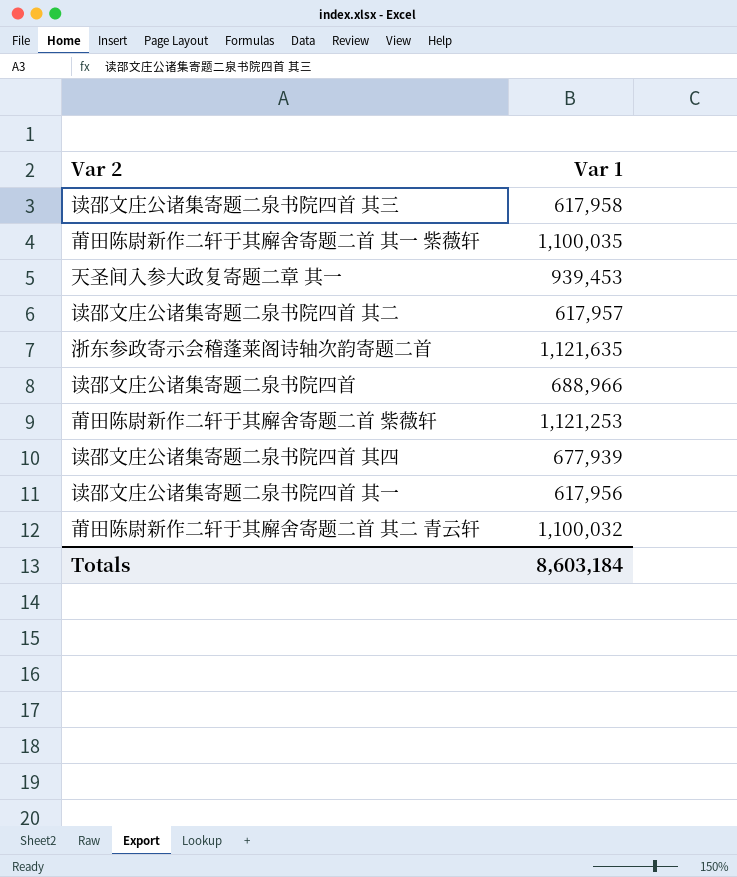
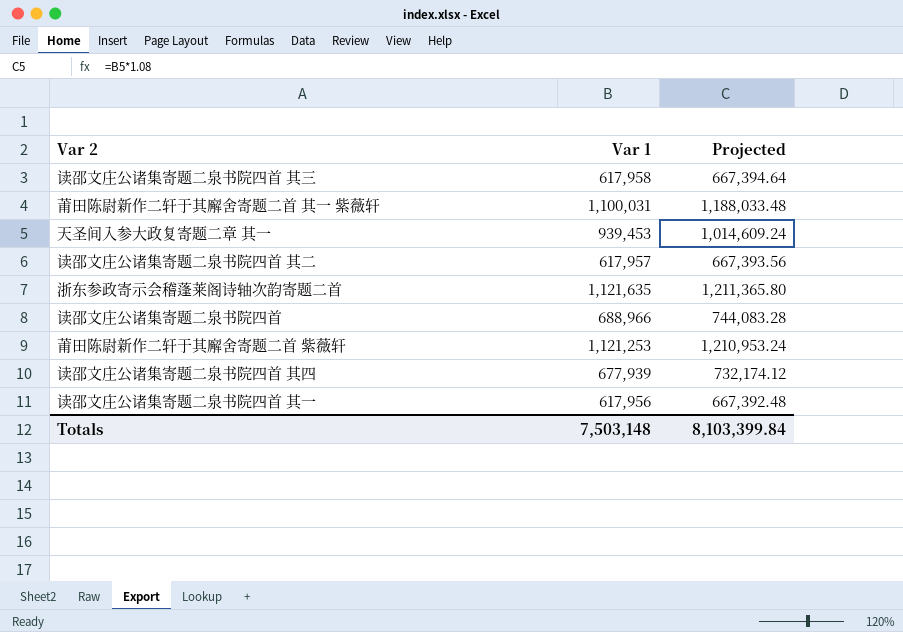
column Projected | formula: none -> [Var 1] * 1.08
row 莆田陈尉新作二轩于其廨舍寄题二首 其二 青云轩: 1,100,032 -> none
莆田陈尉新作二轩于其廨舍寄题二首 其一 紫薇轩 | Var 1: 1,100,035 -> 1,100,031
Totals | Var 1: 8,603,184 -> 7,503,148

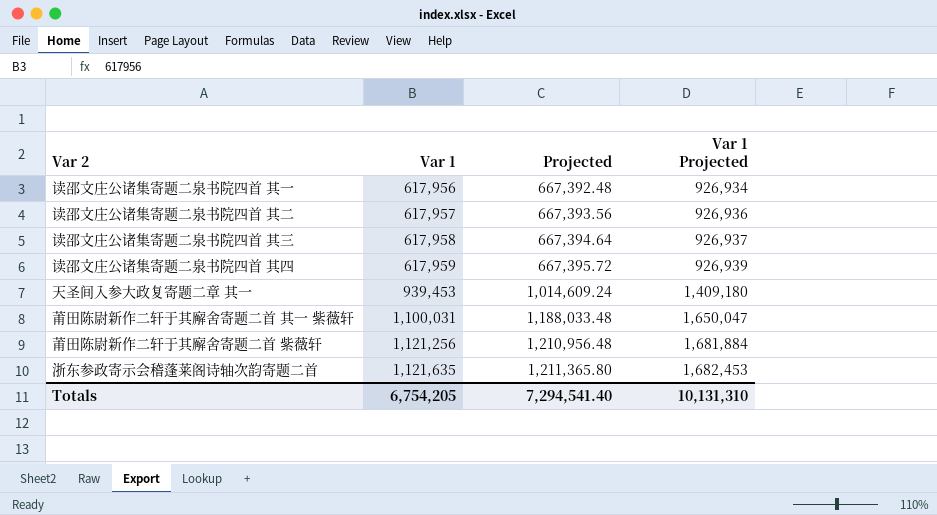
row order: none -> Var 1 ascending
column Var 1 Projected | formula: none -> [Var 1] * 1.5
row 读邵文庄公诸集寄题二泉书院四首: 688,966 | 744,083.28 -> none
读邵文庄公诸集寄题二泉书院四首 其四 | Var 1: 677,939 -> 617,959
读邵文庄公诸集寄题二泉书院四首 其四 | Projected: 732,174.12 -> 667,395.72
莆田陈尉新作二轩于其廨舍寄题二首 紫薇轩 | Var 1: 1,121,253 -> 1,121,256
莆田陈尉新作二轩于其廨舍寄题二首 紫薇轩 | Projected: 1,210,953.24 -> 1,210,956.48
Totals | Var 1: 7,503,148 -> 6,754,205
Totals | Projected: 8,103,399.84 -> 7,294,541.40

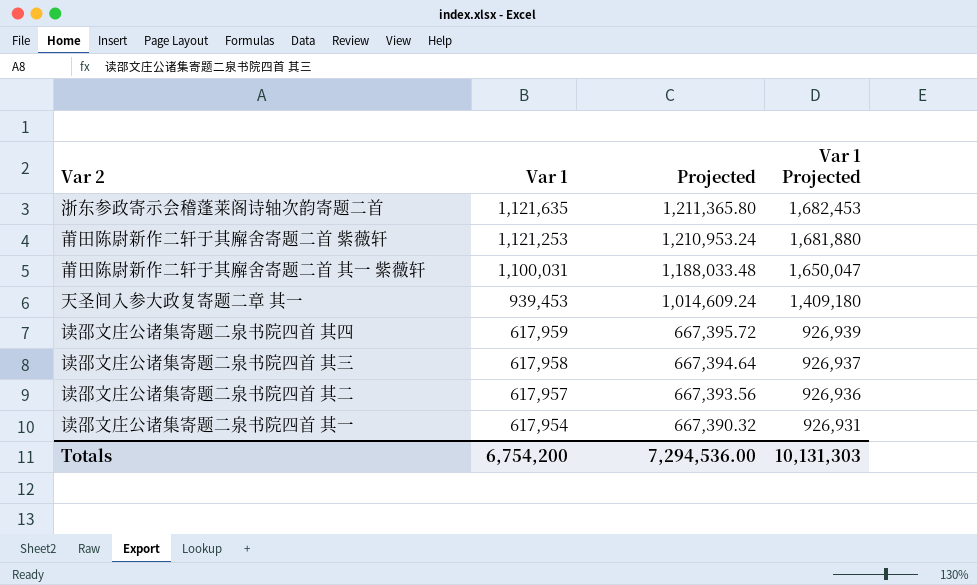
row order: Var 1 ascending -> Var 1 descending
莆田陈尉新作二轩于其廨舍寄题二首 紫薇轩 | Var 1: 1,121,256 -> 1,121,253
莆田陈尉新作二轩于其廨舍寄题二首 紫薇轩 | Projected: 1,210,956.48 -> 1,210,953.24
莆田陈尉新作二轩于其廨舍寄题二首 紫薇轩 | Var 1 Projected: 1,681,884 -> 1,681,880
读邵文庄公诸集寄题二泉书院四首 其一 | Var 1: 617,956 -> 617,954
读邵文庄公诸集寄题二泉书院四首 其一 | Projected: 667,392.48 -> 667,390.32
读邵文庄公诸集寄题二泉书院四首 其一 | Var 1 Projected: 926,934 -> 926,931
Totals | Var 1: 6,754,205 -> 6,754,200
Totals | Projected: 7,294,541.40 -> 7,294,536.00
Totals | Var 1 Projected: 10,131,310 -> 10,131,303

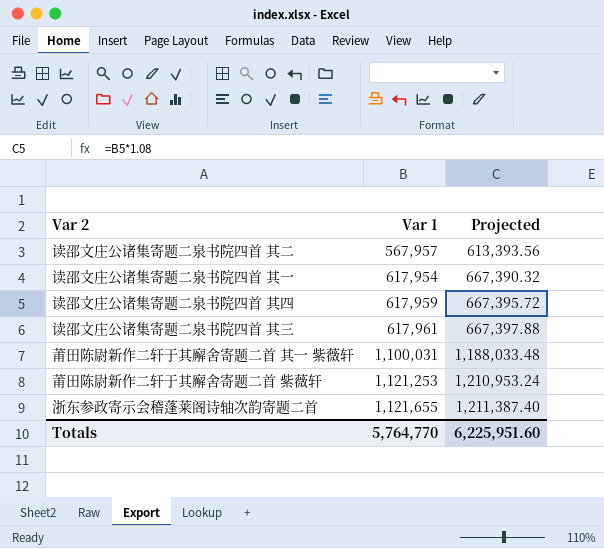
row order: Var 1 descending -> Var 1 ascending
column Var 1 Projected | formula: [Var 1] * 1.5 -> none
row 天圣间入参大政复寄题二章 其一: 939,453 | 1,014,609.24 | 1,409,180 -> none
读邵文庄公诸集寄题二泉书院四首 其二 | Var 1: 617,957 -> 567,957
读邵文庄公诸集寄题二泉书院四首 其二 | Projected: 667,393.56 -> 613,393.56
读邵文庄公诸集寄题二泉书院四首 其三 | Var 1: 617,958 -> 617,961
读邵文庄公诸集寄题二泉书院四首 其三 | Projected: 667,394.64 -> 667,397.88
浙东参政寄示会稽蓬莱阁诗轴次韵寄题二首 | Var 1: 1,121,635 -> 1,121,655
浙东参政寄示会稽蓬莱阁诗轴次韵寄题二首 | Projected: 1,211,365.80 -> 1,211,387.40
Totals | Var 1: 6,754,200 -> 5,764,770
Totals | Projected: 7,294,536.00 -> 6,225,951.60

